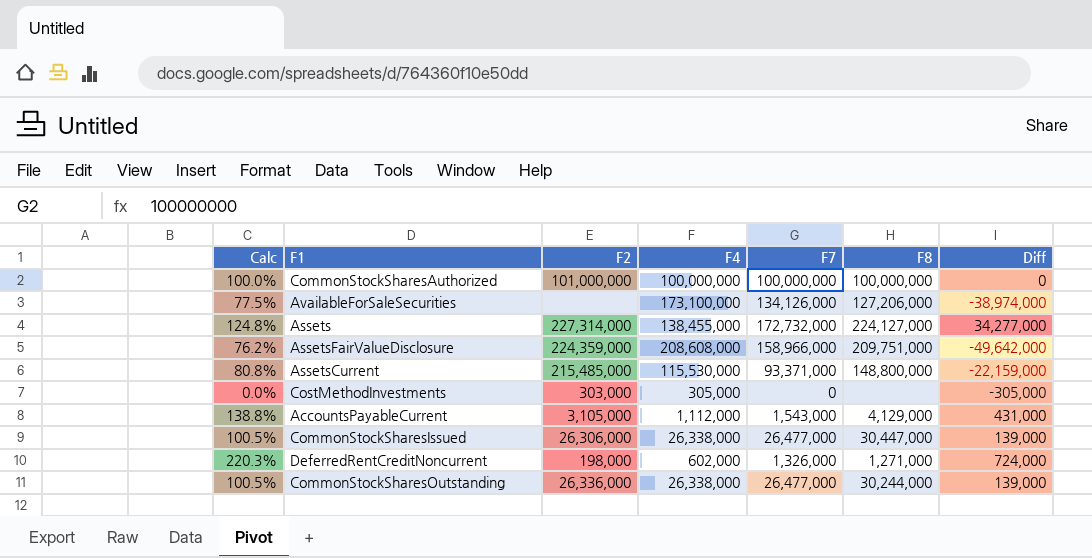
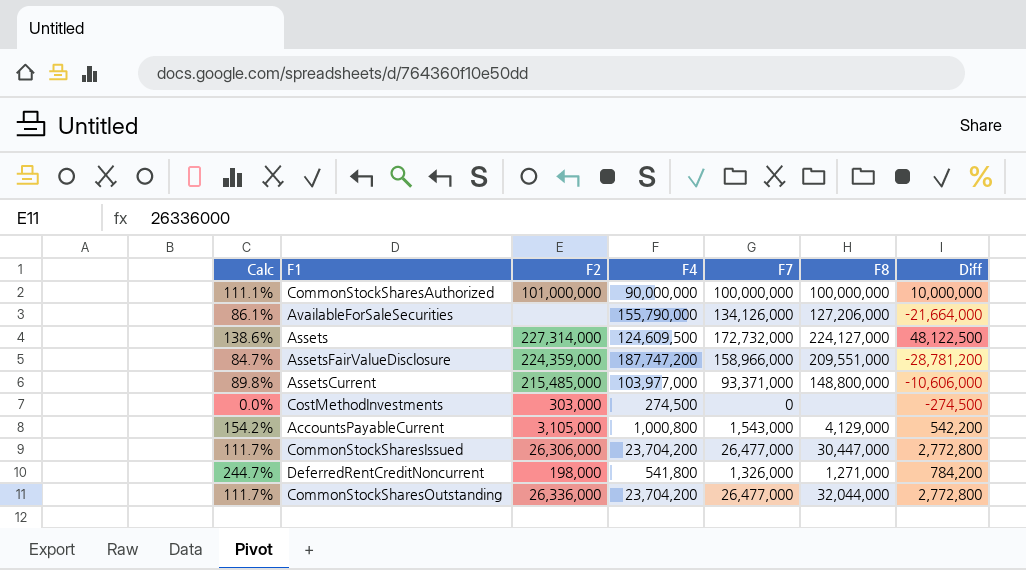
CommonStockSharesAuthorized | Calc: 100.0% -> 111.1%
CommonStockSharesAuthorized | F4: 100,000,000 -> 90,000,000
CommonStockSharesAuthorized | Diff: 0 -> 10,000,000
AvailableForSaleSecurities | Calc: 77.5% -> 86.1%
AvailableForSaleSecurities | F4: 173,100,000 -> 155,790,000
AvailableForSaleSecurities | Diff: -38,974,000 -> -21,664,000
Assets | Calc: 124.8% -> 138.6%
Assets | F4: 138,455,000 -> 124,609,500
Assets | Diff: 34,277,000 -> 48,122,500
AssetsFairValueDisclosure | Calc: 76.2% -> 84.7%
AssetsFairValueDisclosure | F4: 208,608,000 -> 187,747,200
AssetsFairValueDisclosure | F8: 209,751,000 -> 209,551,000
AssetsFairValueDisclosure | Diff: -49,642,000 -> -28,781,200
AssetsCurrent | Calc: 80.8% -> 89.8%
AssetsCurrent | F4: 115,530,000 -> 103,977,000
AssetsCurrent | Diff: -22,159,000 -> -10,606,000
CostMethodInvestments | F4: 305,000 -> 274,500
CostMethodInvestments | Diff: -305,000 -> -274,500
AccountsPayableCurrent | Calc: 138.8% -> 154.2%
AccountsPayableCurrent | F4: 1,112,000 -> 1,000,800
AccountsPayableCurrent | Diff: 431,000 -> 542,200
CommonStockSharesIssued | Calc: 100.5% -> 111.7%
CommonStockSharesIssued | F4: 26,338,000 -> 23,704,200
CommonStockSharesIssued | Diff: 139,000 -> 2,772,800
DeferredRentCreditNoncurrent | Calc: 220.3% -> 244.7%
DeferredRentCreditNoncurrent | F4: 602,000 -> 541,800
DeferredRentCreditNoncurrent | Diff: 724,000 -> 784,200
CommonStockSharesOutstanding | Calc: 100.5% -> 111.7%
CommonStockSharesOutstanding | F4: 26,338,000 -> 23,704,200
CommonStockSharesOutstanding | F8: 30,244,000 -> 32,044,000
CommonStockSharesOutstanding | Diff: 139,000 -> 2,772,800

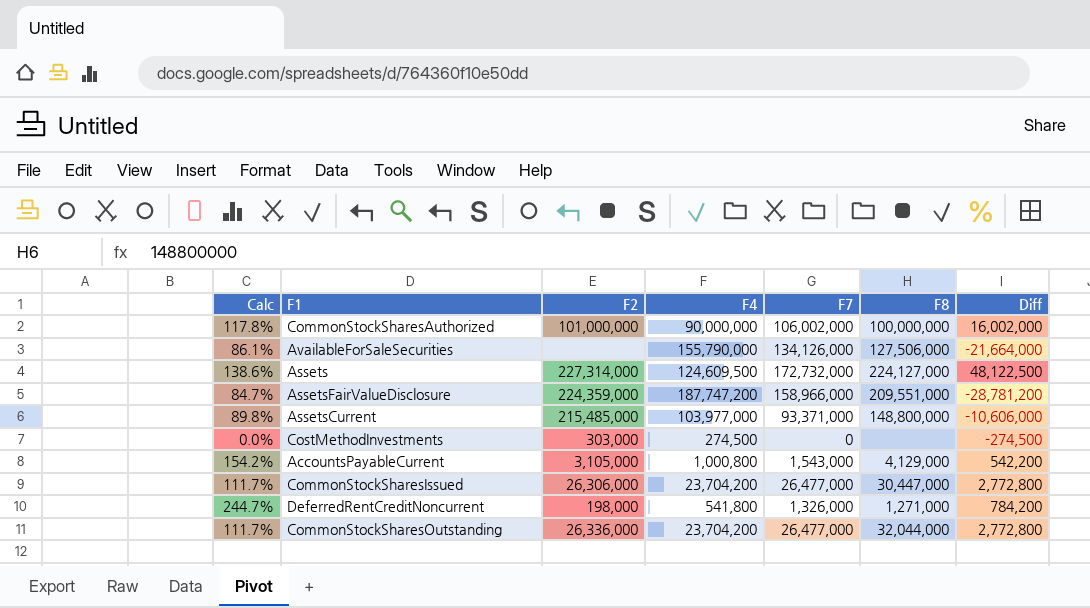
CommonStockSharesAuthorized | Calc: 111.1% -> 117.8%
CommonStockSharesAuthorized | F7: 100,000,000 -> 106,002,000
CommonStockSharesAuthorized | Diff: 10,000,000 -> 16,002,000
AvailableForSaleSecurities | F8: 127,206,000 -> 127,506,000

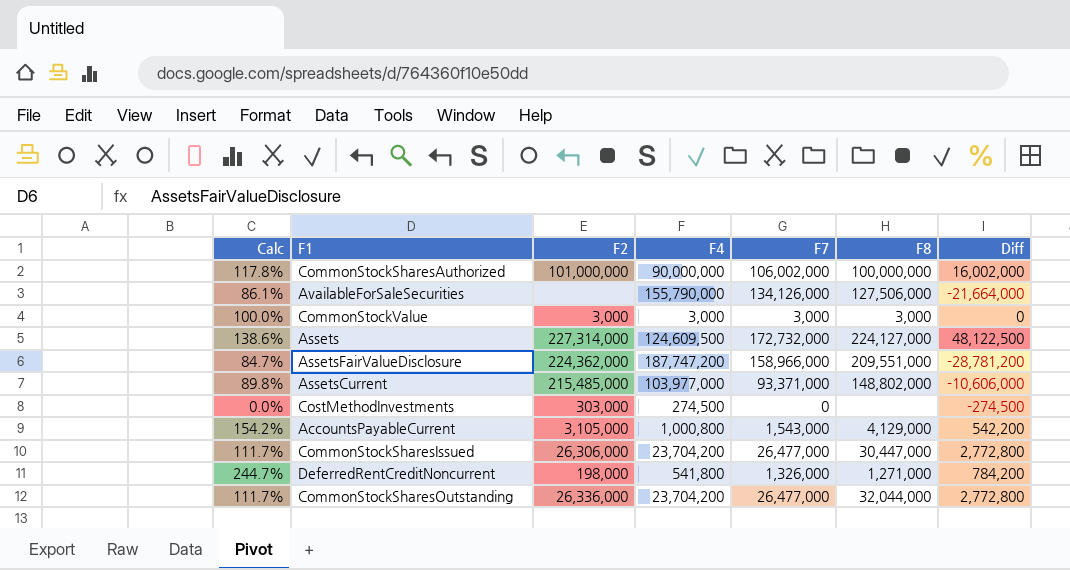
row CommonStockValue: none -> 100.0% | 3,000 | 3,000 | 3,000 | 3,000 | 0
AssetsFairValueDisclosure | F2: 224,359,000 -> 224,362,000
AssetsCurrent | F8: 148,800,000 -> 148,802,000

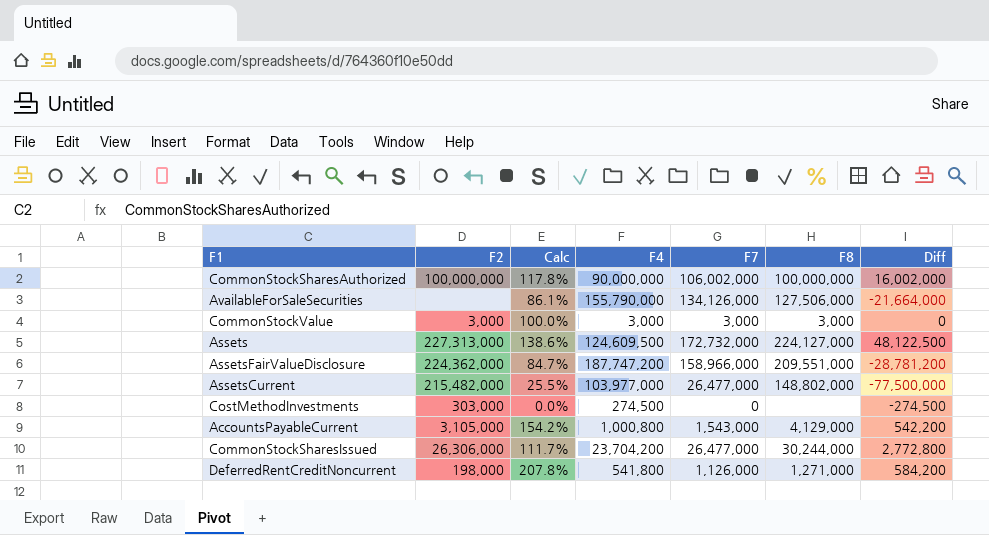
column Calc | position: 1 -> 3
row CommonStockSharesOutstanding: 111.7% | 26,336,000 | 23,704,200 | 26,477,000 | 32,044,000 | 2,772,800 -> none
CommonStockSharesAuthorized | F2: 101,000,000 -> 100,000,000
Assets | F2: 227,314,000 -> 227,313,000
AssetsCurrent | F2: 215,485,000 -> 215,482,000
AssetsCurrent | Calc: 89.8% -> 25.5%
AssetsCurrent | F7: 93,371,000 -> 26,477,000
AssetsCurrent | Diff: -10,606,000 -> -77,500,000
CommonStockSharesIssued | F8: 30,447,000 -> 30,244,000
DeferredRentCreditNoncurrent | Calc: 244.7% -> 207.8%
DeferredRentCreditNoncurrent | F7: 1,326,000 -> 1,126,000
DeferredRentCreditNoncurrent | Diff: 784,200 -> 584,200

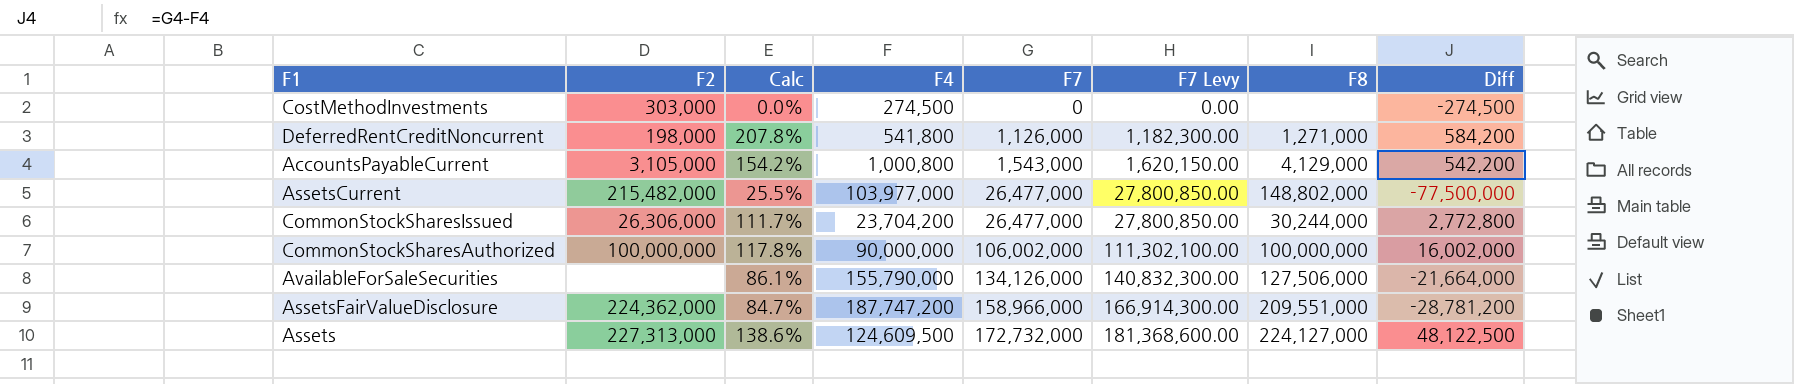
row order: none -> F7 ascending
column F7 Levy | formula: none -> [F7] * 1.05
row CommonStockValue: 3,000 | 100.0% | 3,000 | 3,000 | 3,000 | 0 -> none

